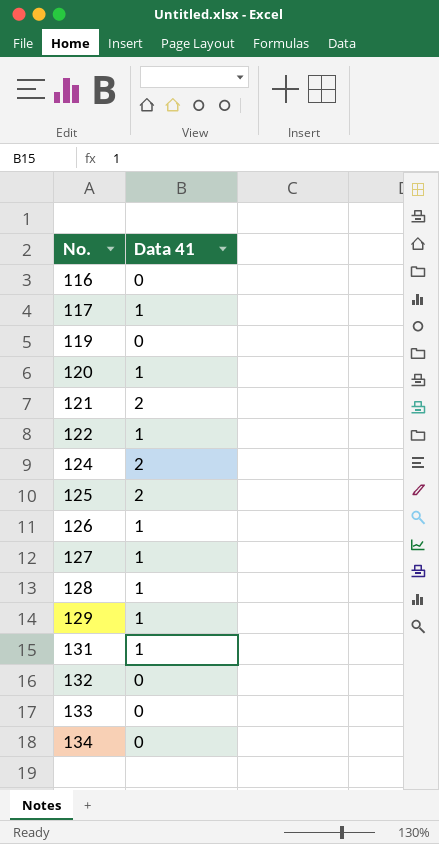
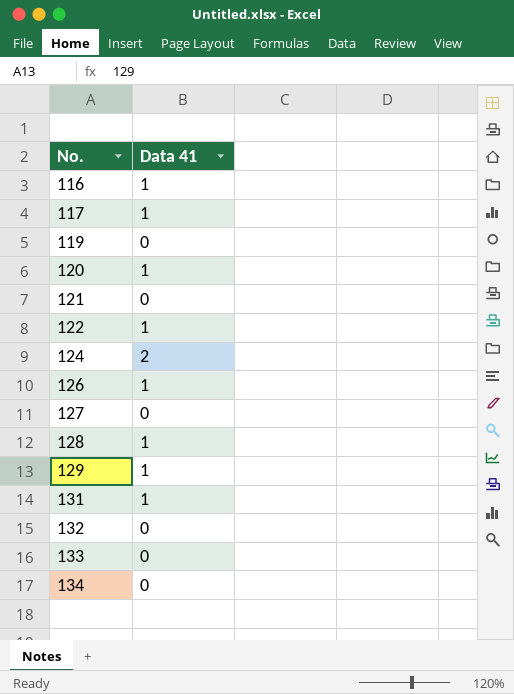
row 125: 2 -> none
116 | Data 41: 0 -> 1
121 | Data 41: 2 -> 0
127 | Data 41: 1 -> 0

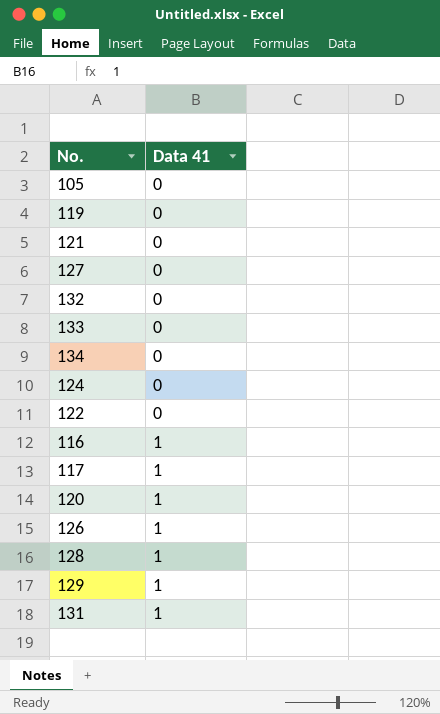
row order: No. ascending -> Data 41 ascending
row 105: none -> 0
124 | Data 41: 2 -> 0
122 | Data 41: 1 -> 0

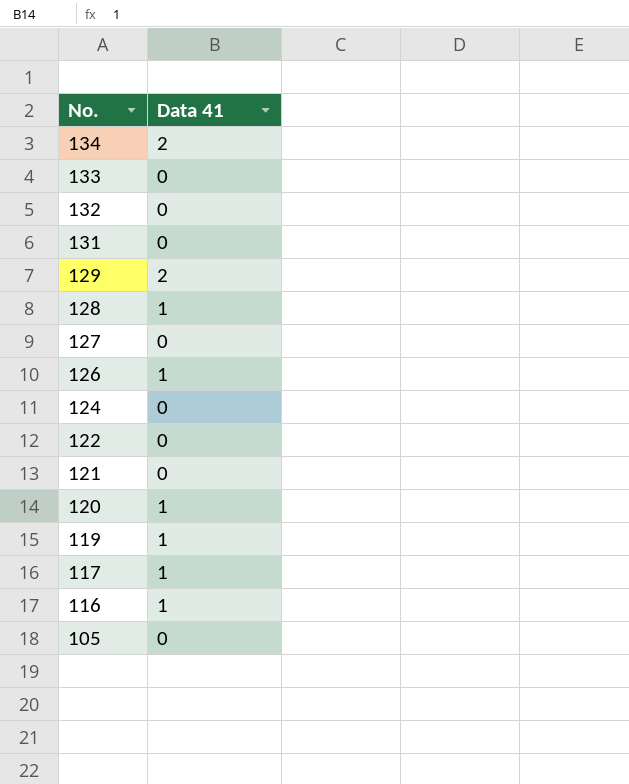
row order: Data 41 ascending -> No. descending
134 | Data 41: 0 -> 2
131 | Data 41: 1 -> 0
129 | Data 41: 1 -> 2
119 | Data 41: 0 -> 1

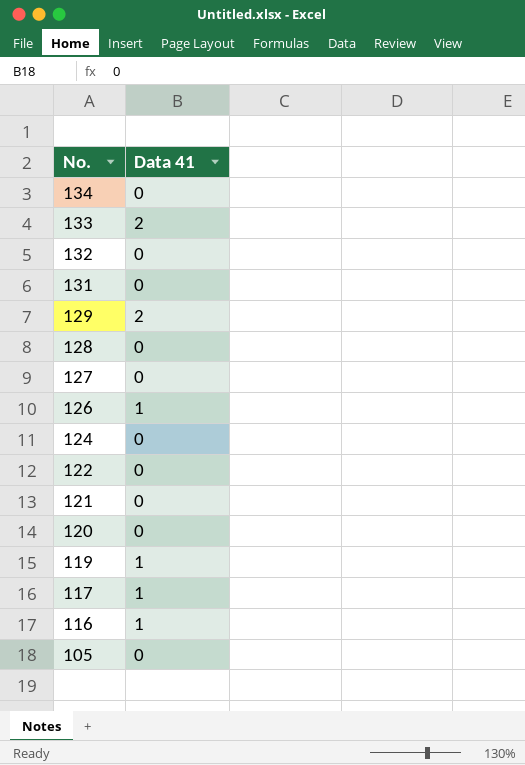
134 | Data 41: 2 -> 0
133 | Data 41: 0 -> 2
128 | Data 41: 1 -> 0
120 | Data 41: 1 -> 0

